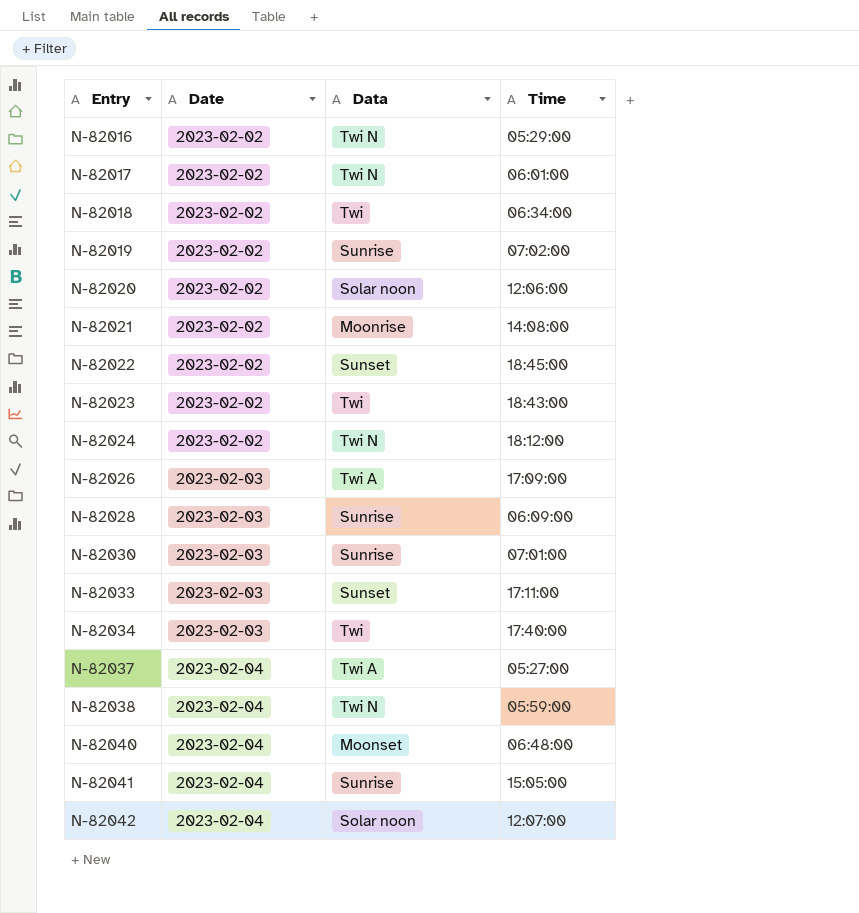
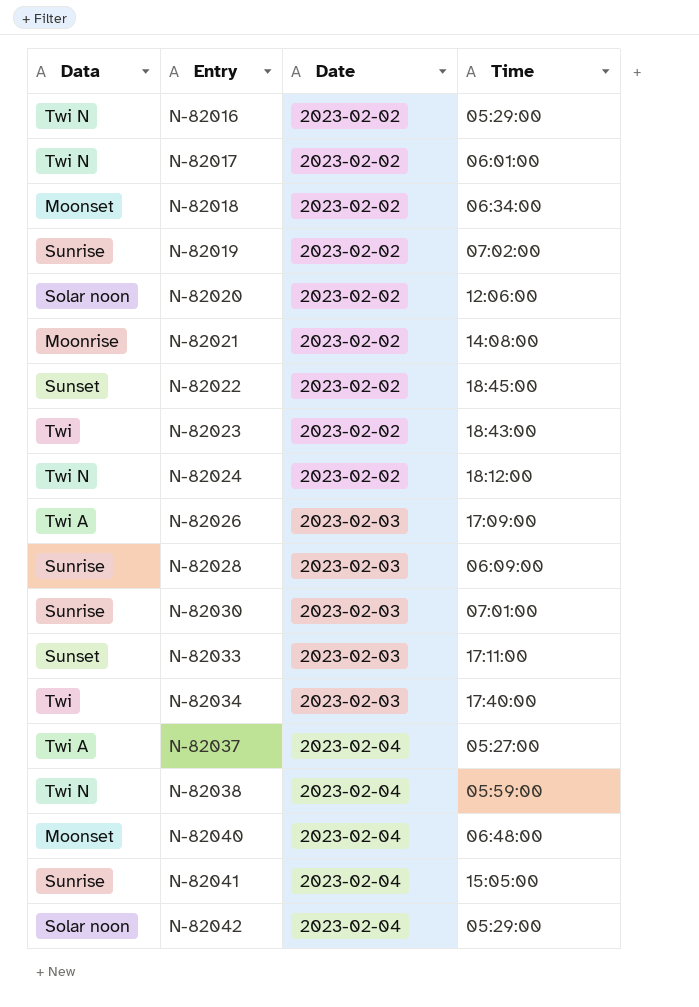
column Data | position: 3 -> 1
N-82018 | Data: Twi -> Moonset
N-82042 | Time: 12:07:00 -> 05:29:00

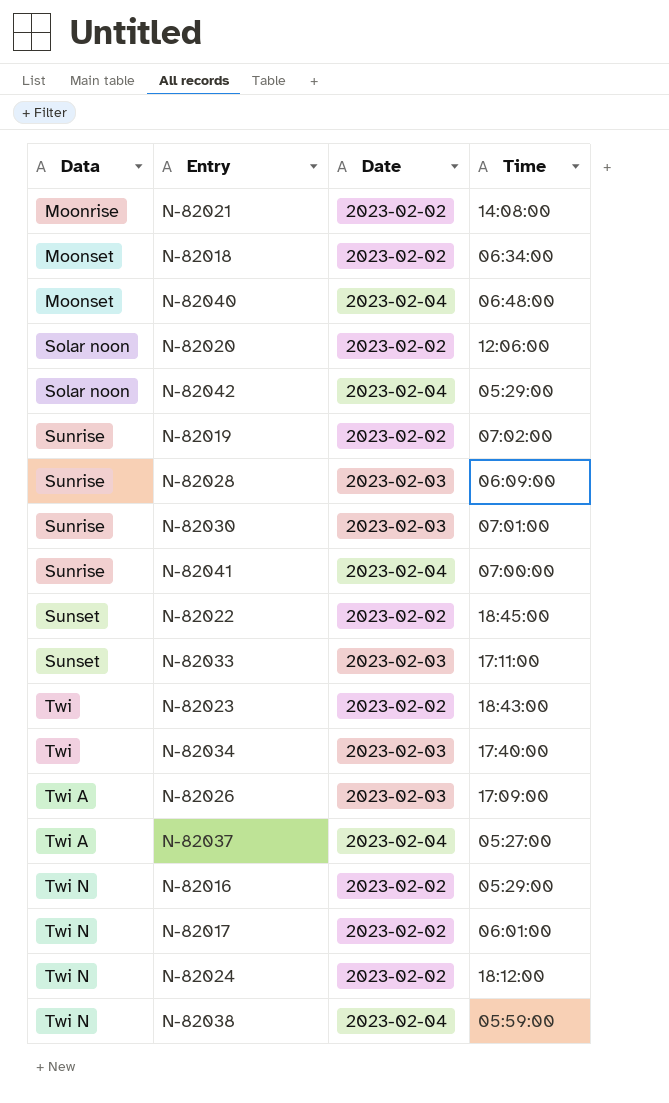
row order: Entry ascending -> Data ascending
N-82041 | Time: 15:05:00 -> 07:00:00

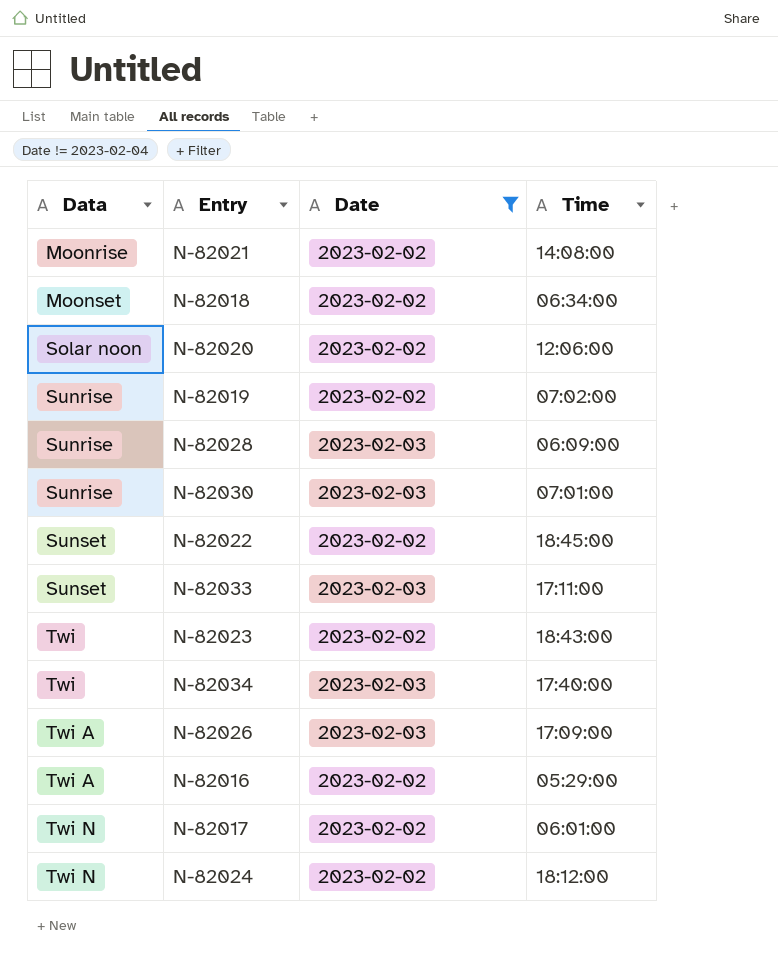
filter: none -> Date != 2023-02-04
N-82016 | Data: Twi N -> Twi A

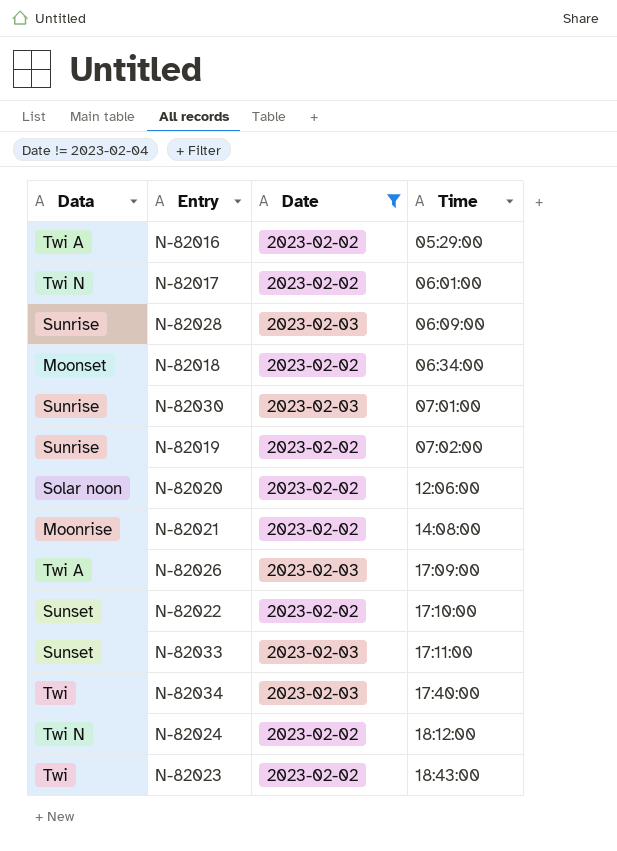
row order: Data ascending -> Time ascending
N-82022 | Time: 18:45:00 -> 17:10:00

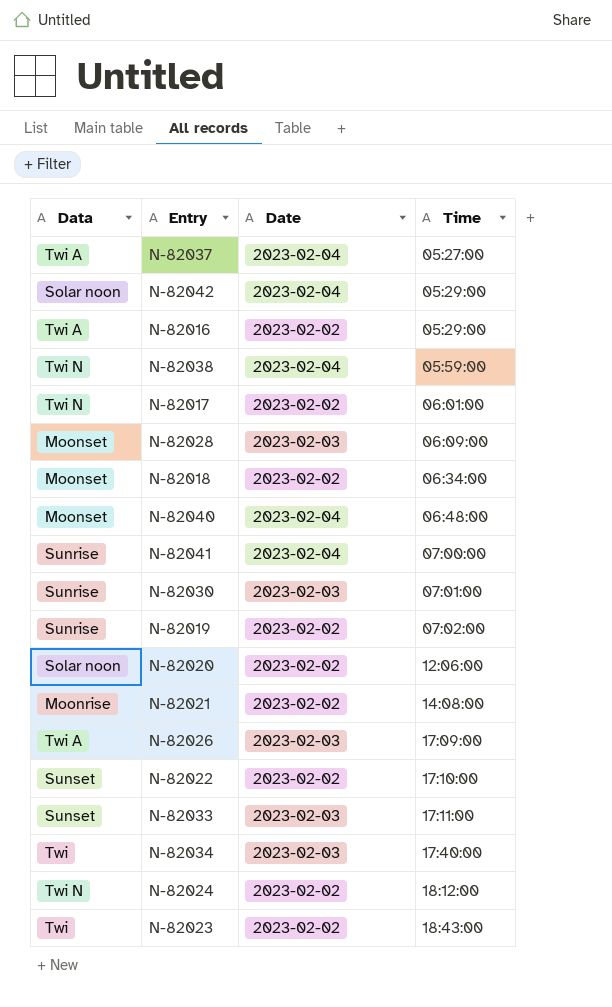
filter: Date != 2023-02-04 -> none
N-82028 | Data: Sunrise -> Moonset

